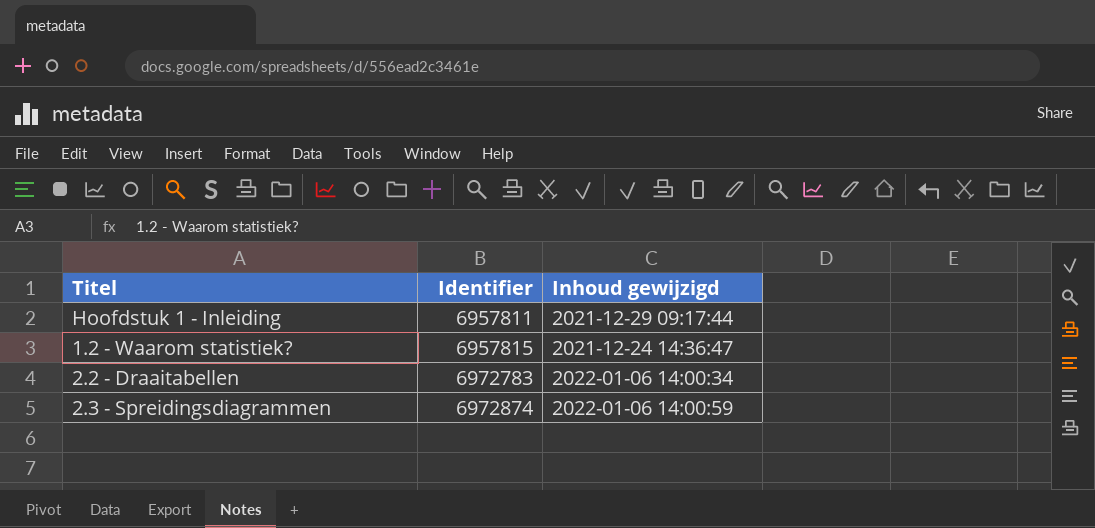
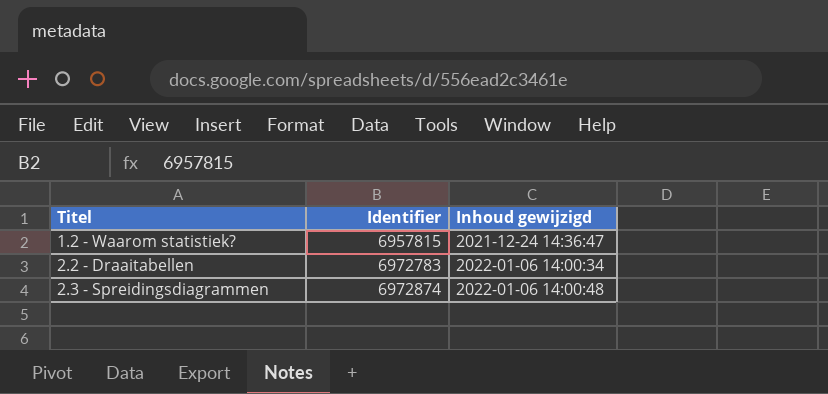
row Hoofdstuk 1 - Inleiding: 6957811 | 2021-12-29 09:17:44 -> none
2.3 - Spreidingsdiagrammen | Inhoud gewijzigd: 2022-01-06 14:00:59 -> 2022-01-06 14:00:48

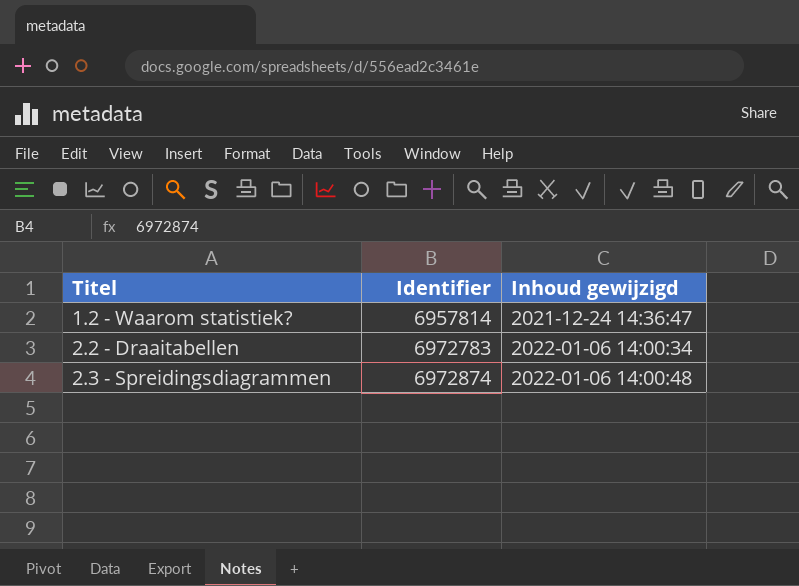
1.2 - Waarom statistiek? | Identifier: 6957815 -> 6957814

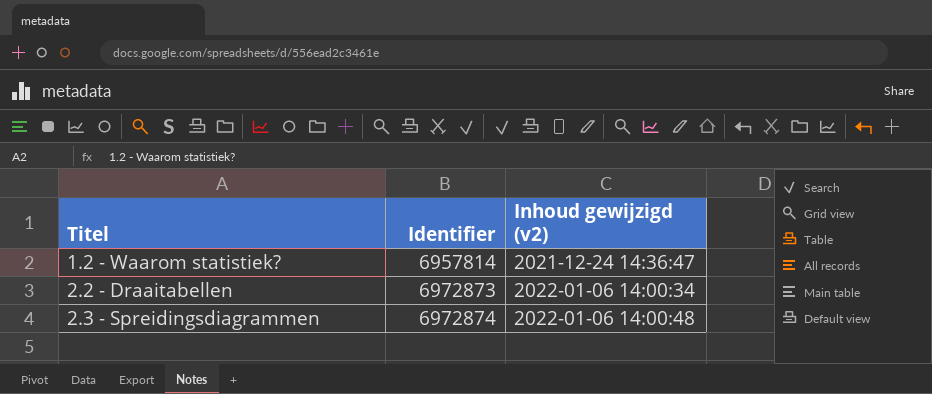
column name: Inhoud gewijzigd -> Inhoud gewijzigd (v2)
2.2 - Draaitabellen | Identifier: 6972783 -> 6972873

